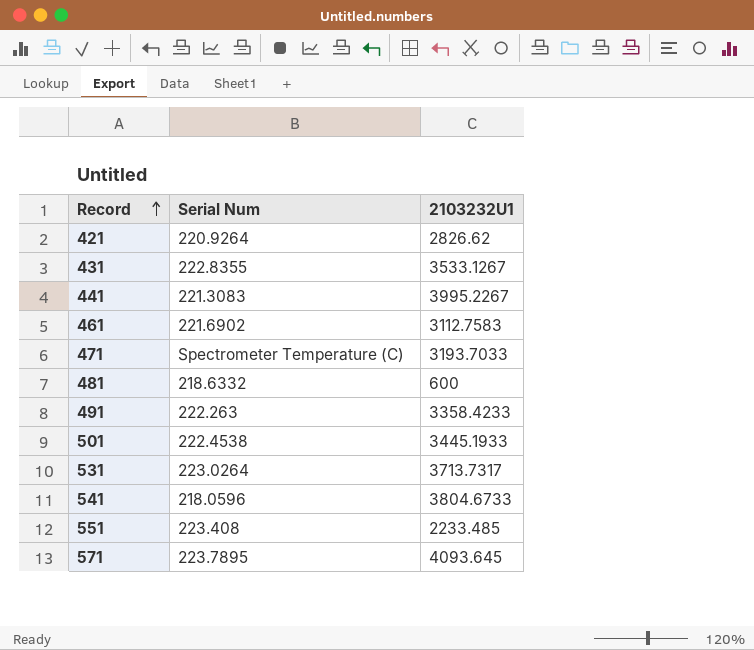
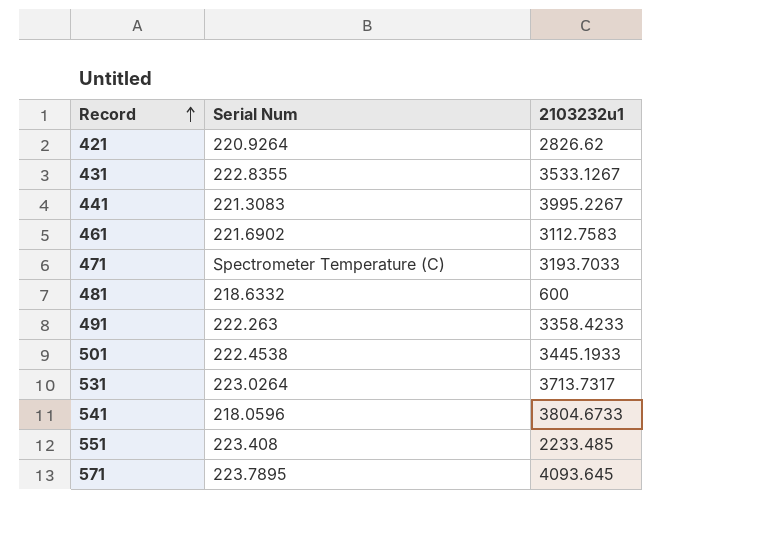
column name: 2103232U1 -> 2103232u1

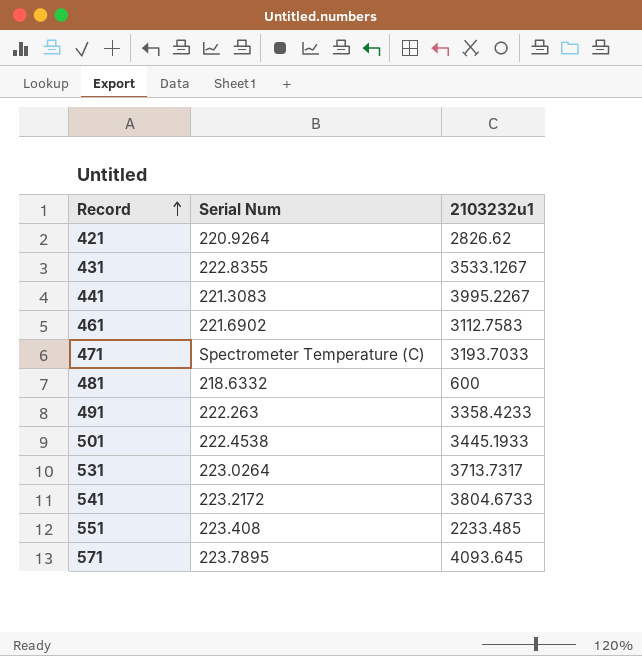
541 | Serial Num: 218.0596 -> 223.2172

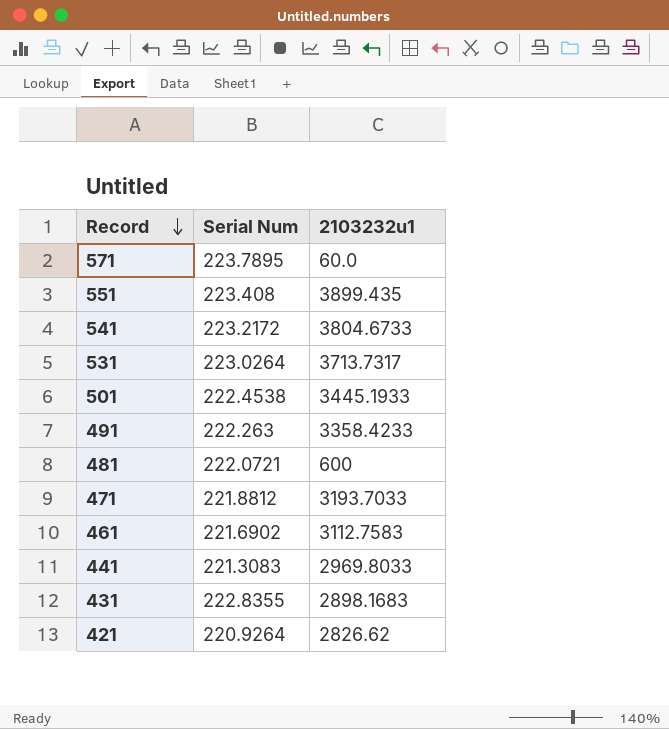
row order: Record ascending -> Record descending
571 | 2103232u1: 4093.645 -> 60.0
551 | 2103232u1: 2233.485 -> 3899.435
481 | Serial Num: 218.6332 -> 222.0721
471 | Serial Num: Spectrometer Temperature (C) -> 221.8812
441 | 2103232u1: 3995.2267 -> 2969.8033
431 | 2103232u1: 3533.1267 -> 2898.1683

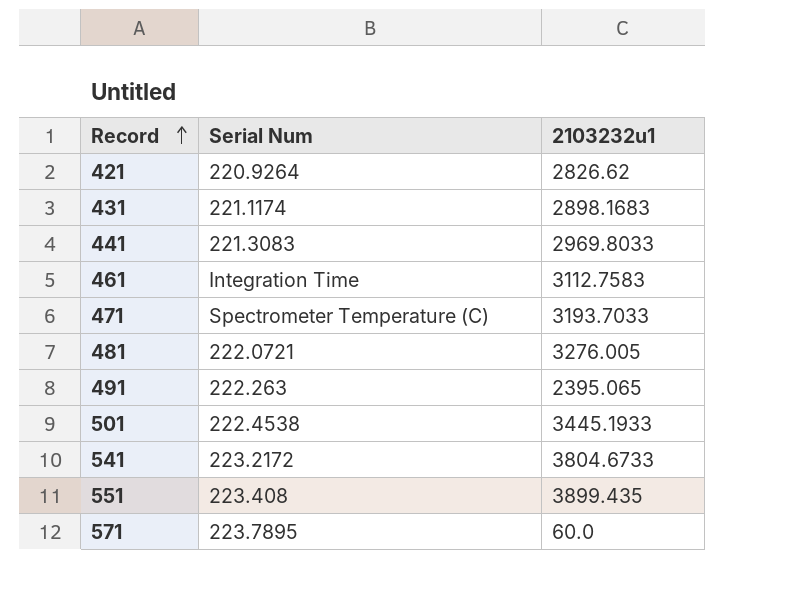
row order: Record descending -> Record ascending
row 531: 223.0264 | 3713.7317 -> none
431 | Serial Num: 222.8355 -> 221.1174
461 | Serial Num: 221.6902 -> Integration Time
471 | Serial Num: 221.8812 -> Spectrometer Temperature (C)
481 | 2103232u1: 600 -> 3276.005
491 | 2103232u1: 3358.4233 -> 2395.065

